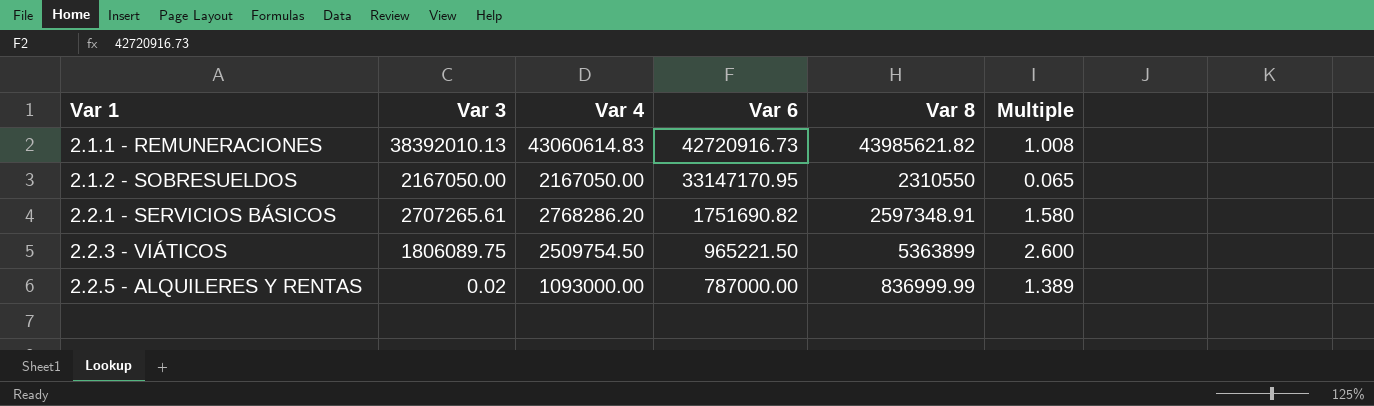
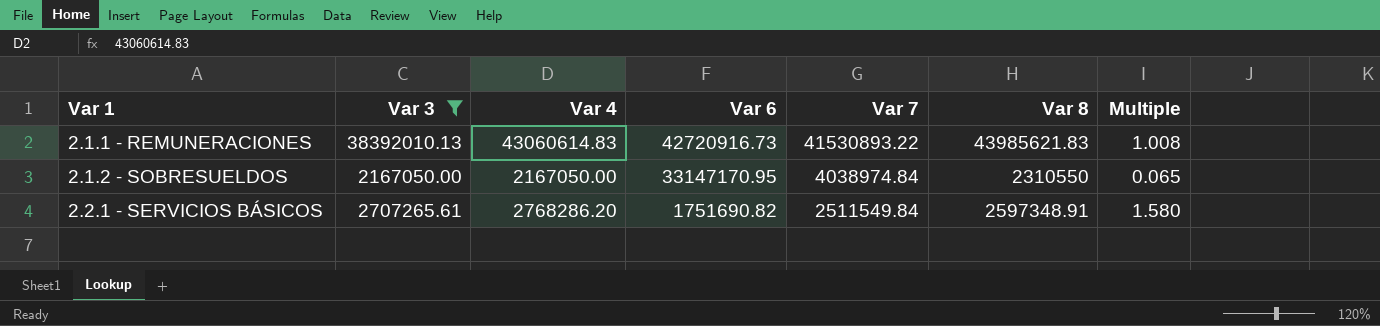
filter: none -> Var 3 >= 2167050.00
column Var 7 | position: none -> 5
2.1.1 - REMUNERACIONES | Var 8: 43985621.82 -> 43985621.83

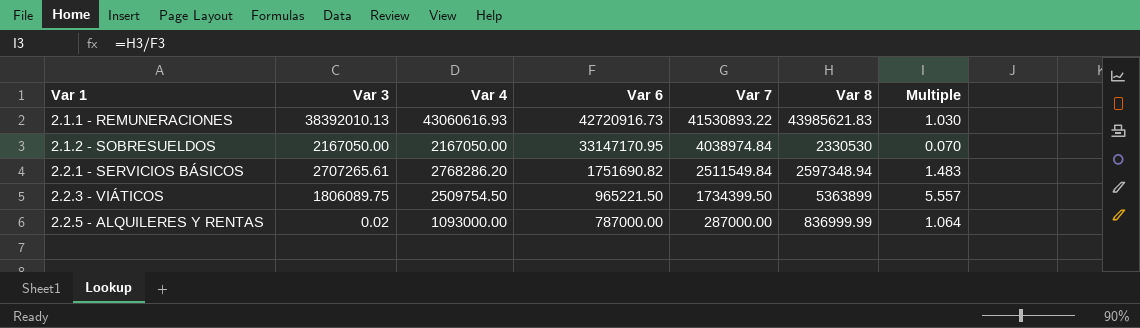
filter: Var 3 >= 2167050.00 -> none
column Multiple | formula: [Var 4] / [Var 6] -> [Var 8] / [Var 6]
2.1.1 - REMUNERACIONES | Var 4: 43060614.83 -> 43060616.93
2.1.2 - SOBRESUELDOS | Var 8: 2310550 -> 2330530
2.2.1 - SERVICIOS BÁSICOS | Var 8: 2597348.91 -> 2597348.94

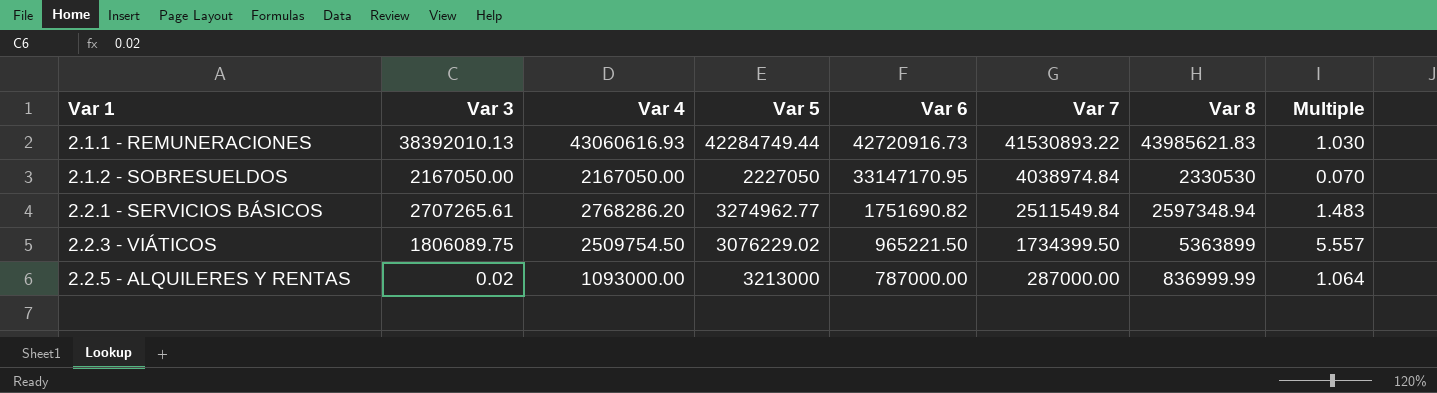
column Var 5 | position: none -> 4

